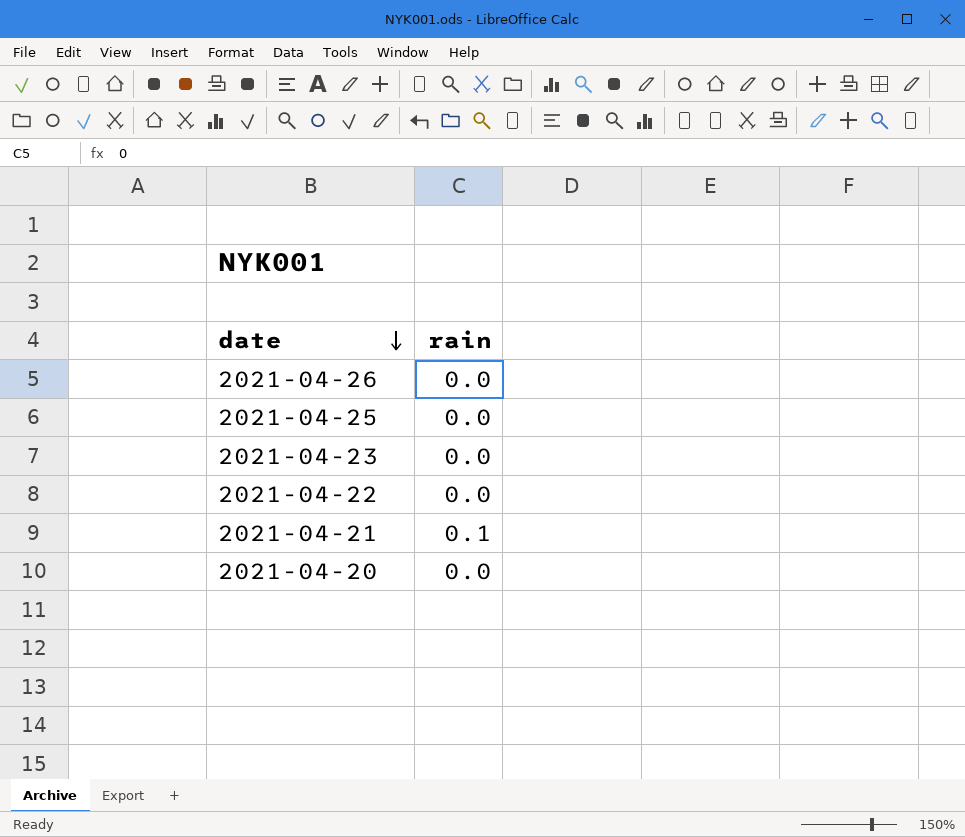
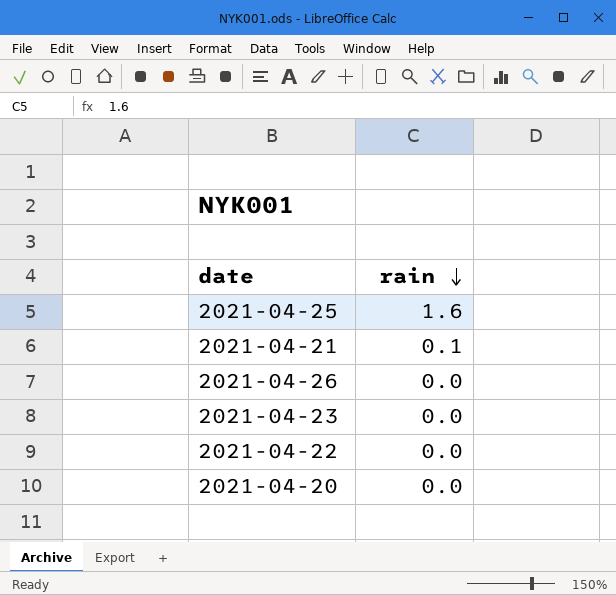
row order: date descending -> rain descending
2021-04-25 | rain: 0.0 -> 1.6

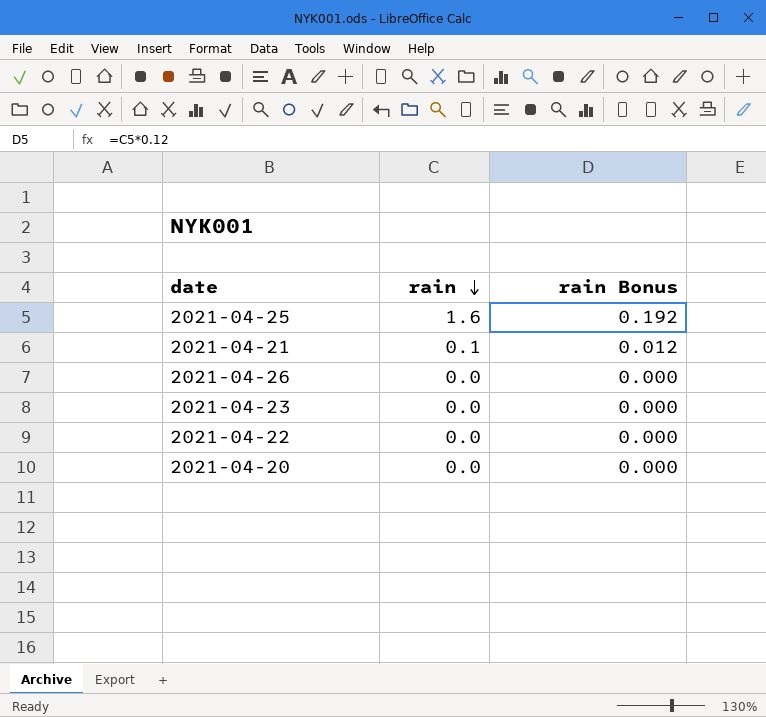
column rain Bonus | formula: none -> [rain] * 0.12

